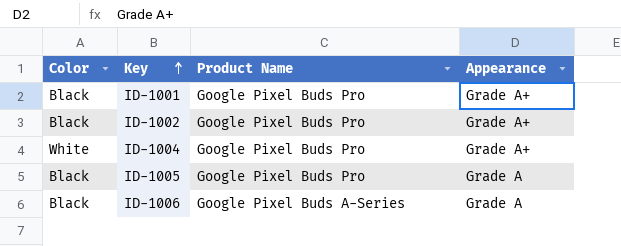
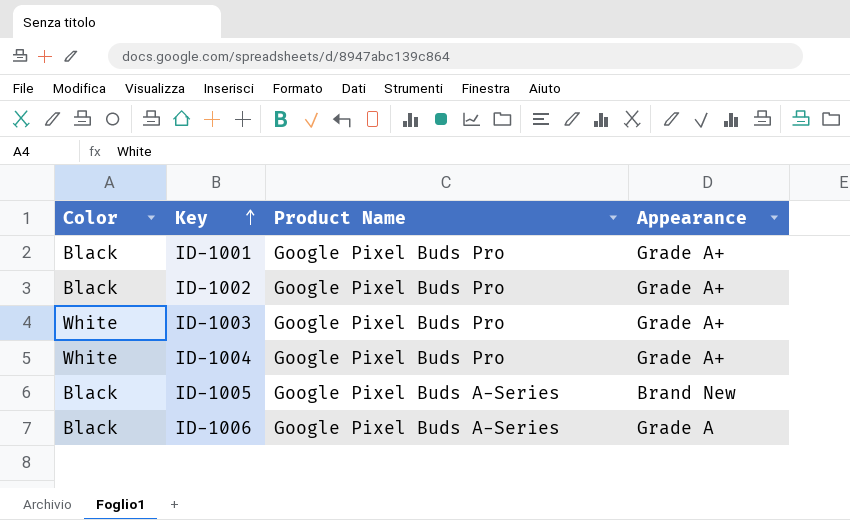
row ID-1003: none -> White | Google Pixel Buds Pro | Grade A+
ID-1005 | Product Name: Google Pixel Buds Pro -> Google Pixel Buds A-Series
ID-1005 | Appearance: Grade A -> Brand New

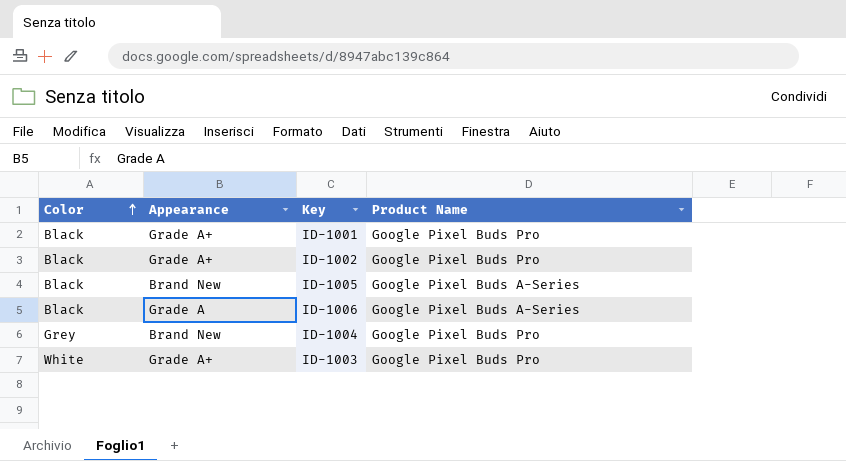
row order: Key ascending -> Color ascending
column Appearance | position: 4 -> 2
ID-1004 | Color: White -> Grey
ID-1004 | Appearance: Grade A+ -> Brand New

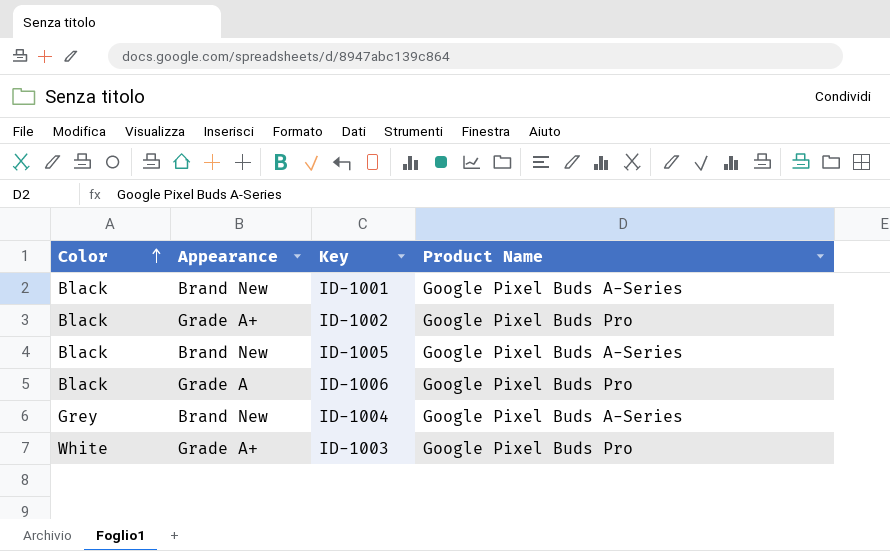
ID-1001 | Appearance: Grade A+ -> Brand New
ID-1001 | Product Name: Google Pixel Buds Pro -> Google Pixel Buds A-Series
ID-1006 | Product Name: Google Pixel Buds A-Series -> Google Pixel Buds Pro
ID-1004 | Product Name: Google Pixel Buds Pro -> Google Pixel Buds A-Series

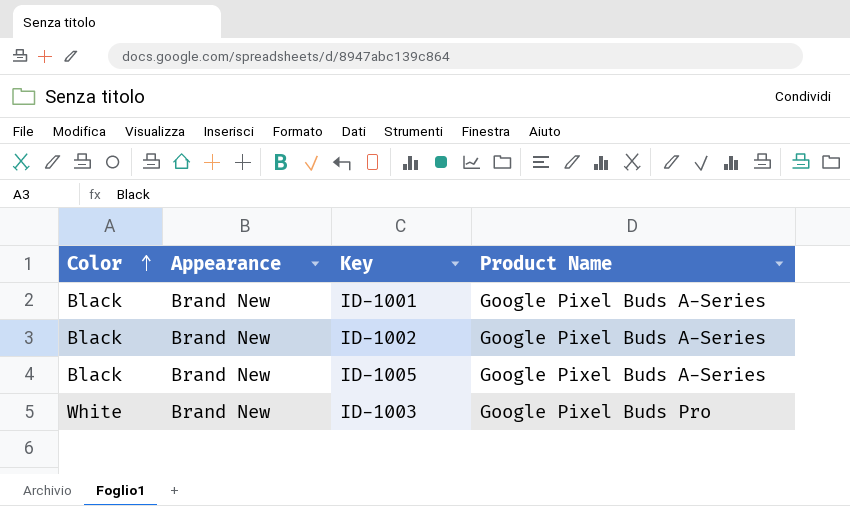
row ID-1006: Black | Grade A | Google Pixel Buds Pro -> none
row ID-1004: Grey | Brand New | Google Pixel Buds A-Series -> none
ID-1002 | Appearance: Grade A+ -> Brand New
ID-1002 | Product Name: Google Pixel Buds Pro -> Google Pixel Buds A-Series
ID-1003 | Appearance: Grade A+ -> Brand New

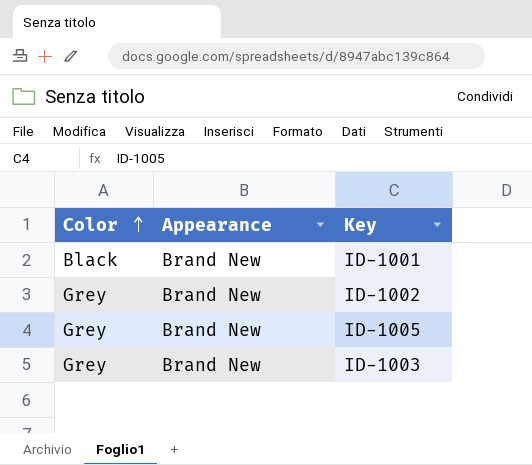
column Product Name | position: 4 -> none
ID-1002 | Color: Black -> Grey
ID-1005 | Color: Black -> Grey
ID-1003 | Color: White -> Grey

